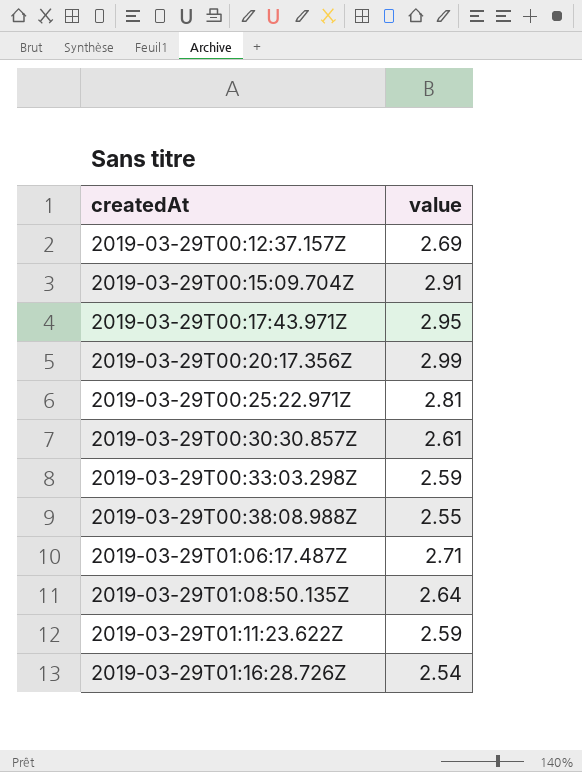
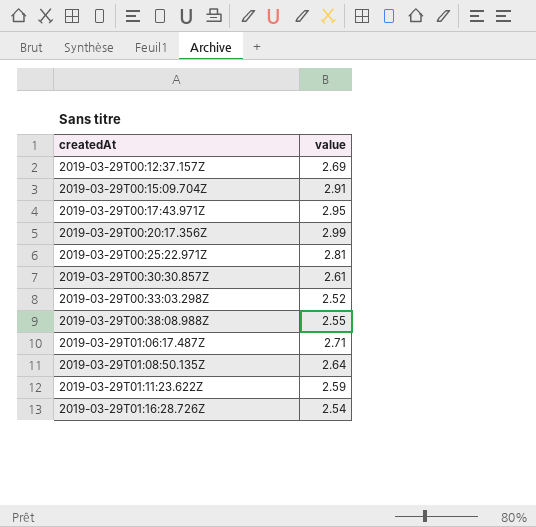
2019-03-29T00:33:03.298Z | value: 2.59 -> 2.52

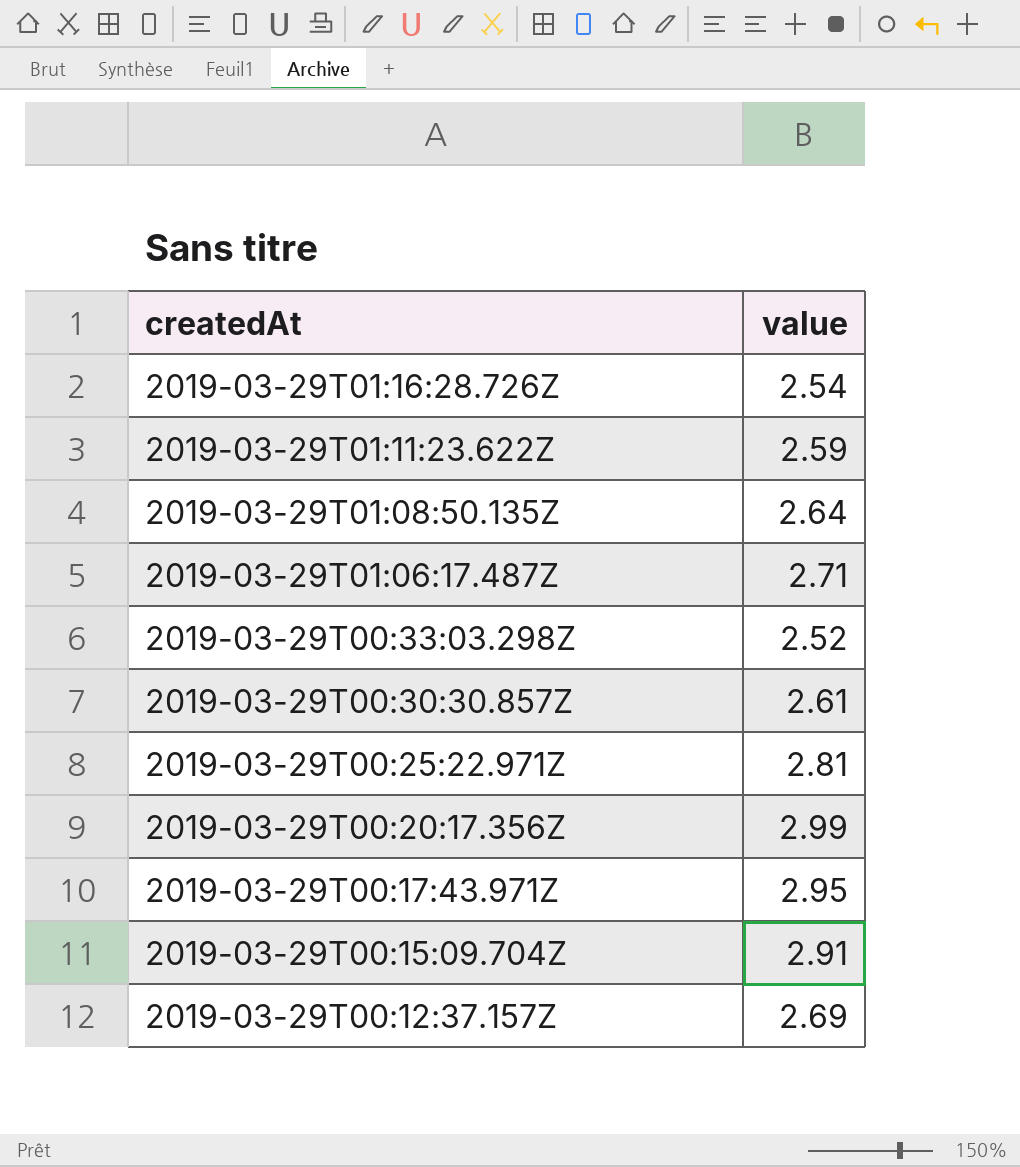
row order: createdAt ascending -> createdAt descending
row 2019-03-29T00:38:08.988Z: 2.55 -> none

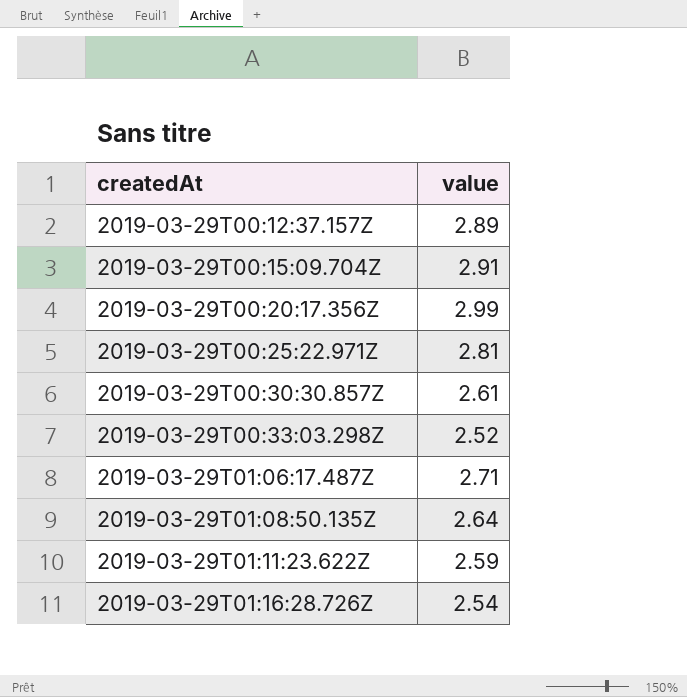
row order: createdAt descending -> createdAt ascending
row 2019-03-29T00:17:43.971Z: 2.95 -> none
2019-03-29T00:12:37.157Z | value: 2.69 -> 2.89

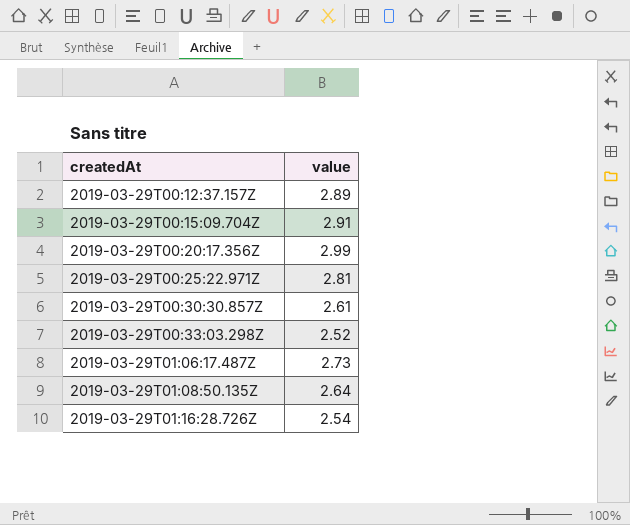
row 2019-03-29T01:11:23.622Z: 2.59 -> none
2019-03-29T01:06:17.487Z | value: 2.71 -> 2.73

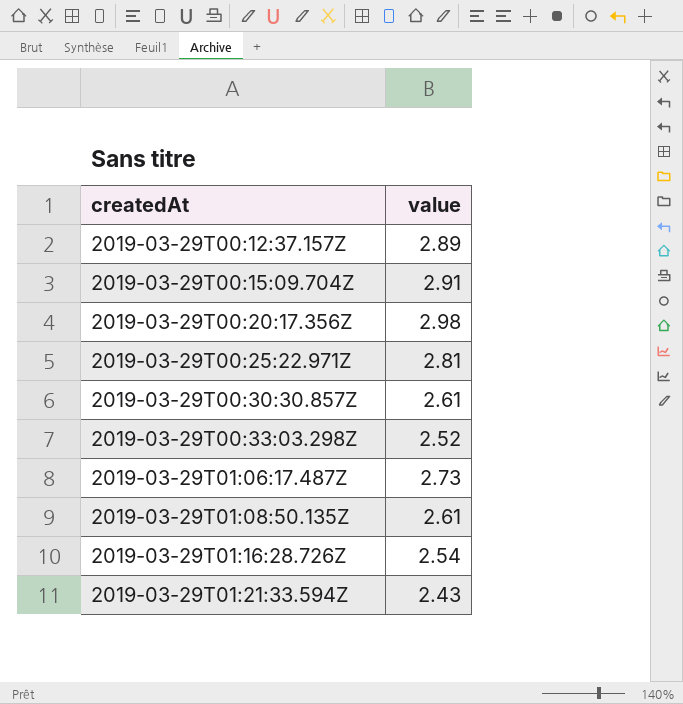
2019-03-29T00:20:17.356Z | value: 2.99 -> 2.98
2019-03-29T01:08:50.135Z | value: 2.64 -> 2.61
row 2019-03-29T01:21:33.594Z: none -> 2.43

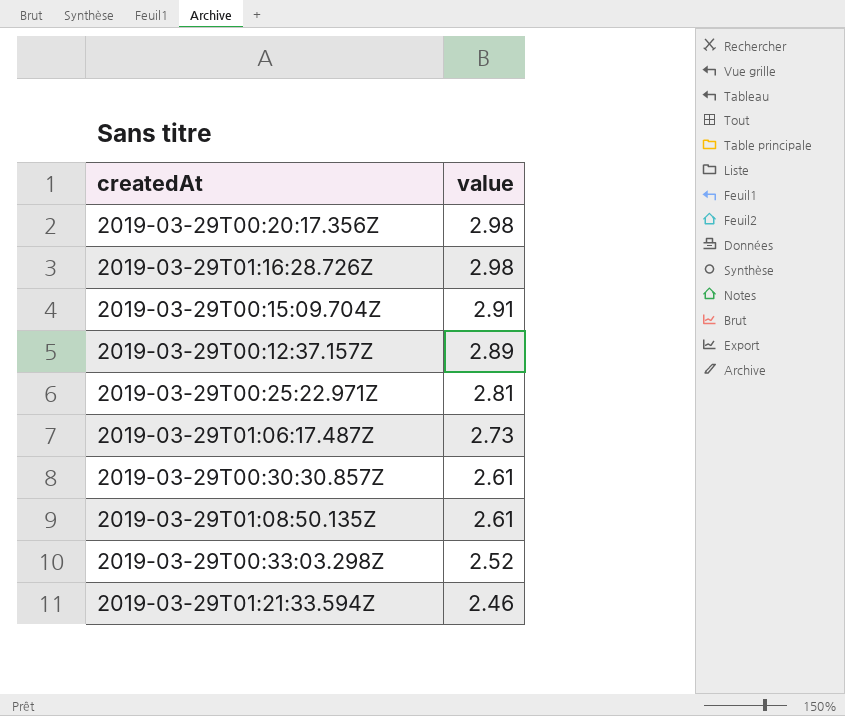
row order: createdAt ascending -> value descending
2019-03-29T01:16:28.726Z | value: 2.54 -> 2.98
2019-03-29T01:21:33.594Z | value: 2.43 -> 2.46

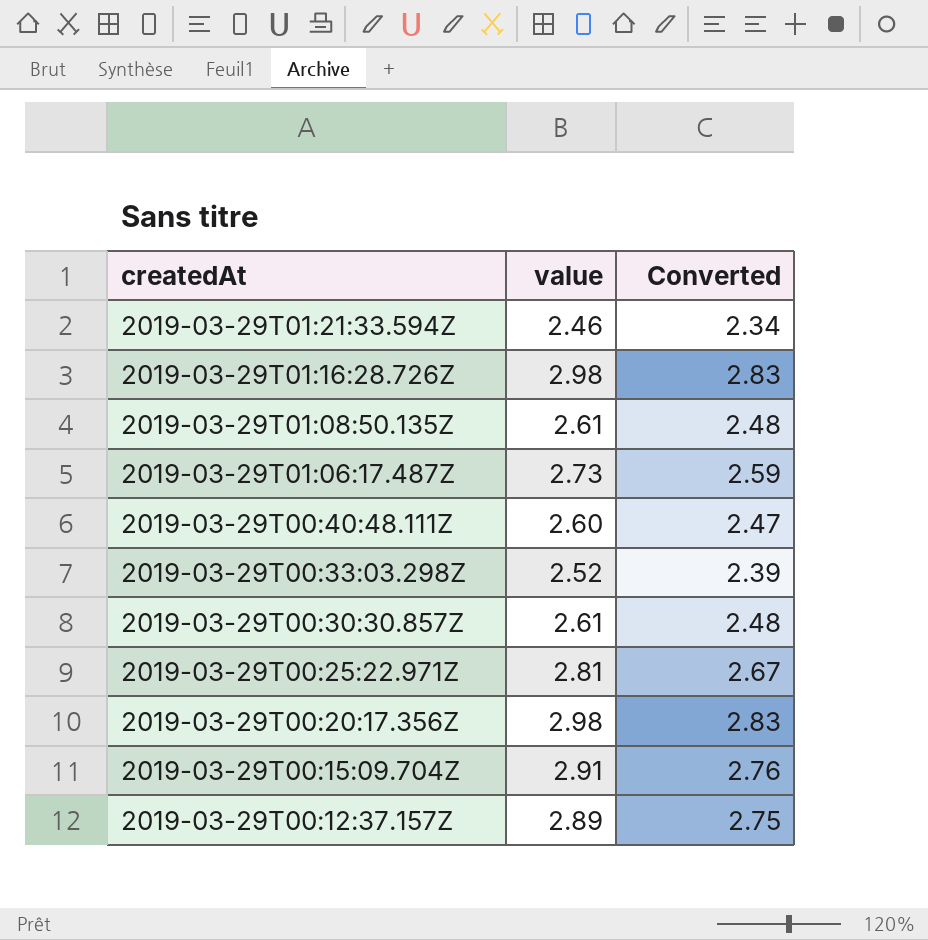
row order: value descending -> createdAt descending
column Converted | formula: none -> [value] * 0.95
row 2019-03-29T00:40:48.111Z: none -> 2.60 | 2.47

